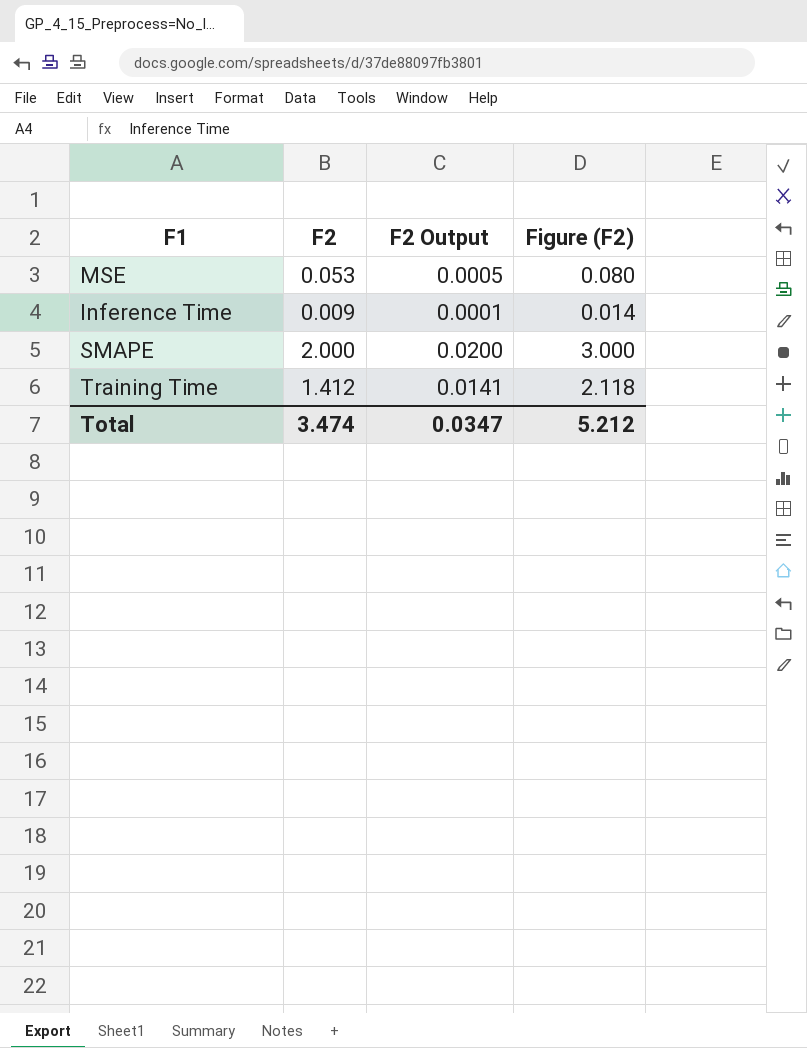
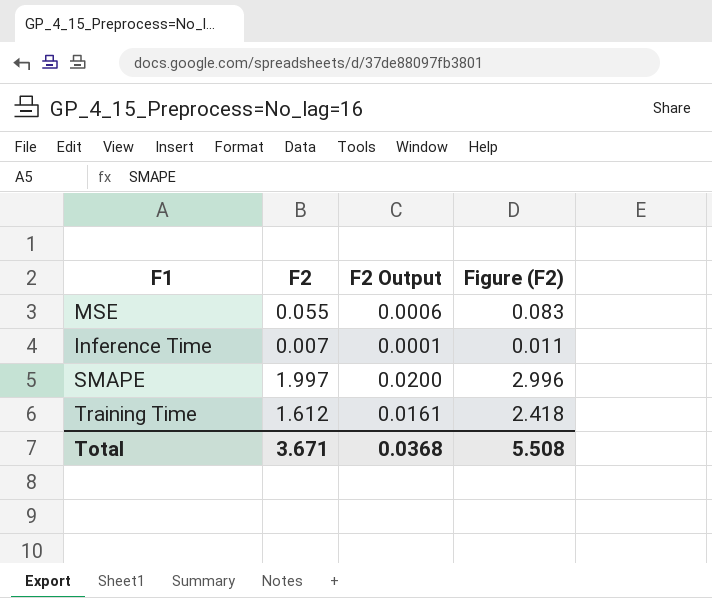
MSE | F2: 0.053 -> 0.055
MSE | F2 Output: 0.0005 -> 0.0006
MSE | Figure (F2): 0.080 -> 0.083
Inference Time | F2: 0.009 -> 0.007
Inference Time | Figure (F2): 0.014 -> 0.011
SMAPE | F2: 2.000 -> 1.997
SMAPE | Figure (F2): 3.000 -> 2.996
Training Time | F2: 1.412 -> 1.612
Training Time | F2 Output: 0.0141 -> 0.0161
Training Time | Figure (F2): 2.118 -> 2.418
Total | F2: 3.474 -> 3.671
Total | F2 Output: 0.0347 -> 0.0368
Total | Figure (F2): 5.212 -> 5.508

